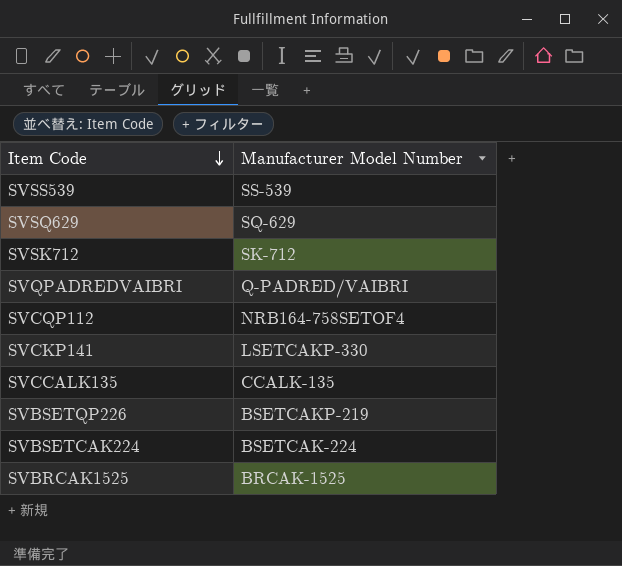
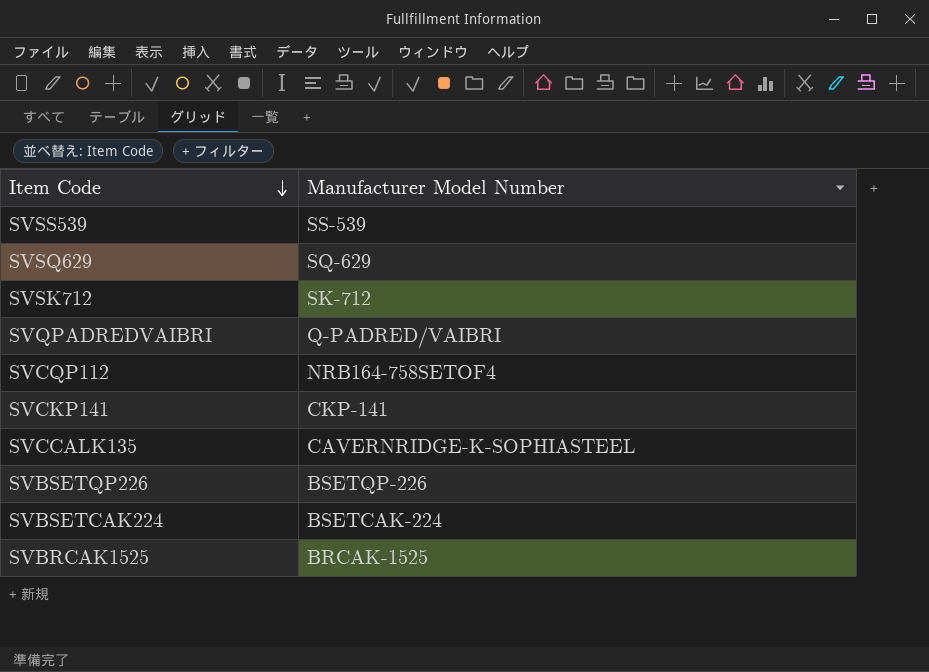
SVCKP141 | Manufacturer Model Number: LSETCAKP-330 -> CKP-141
SVCCALK135 | Manufacturer Model Number: CCALK-135 -> CAVERNRIDGE-K-SOPHIASTEEL
SVBSETQP226 | Manufacturer Model Number: BSETCAKP-219 -> BSETQP-226

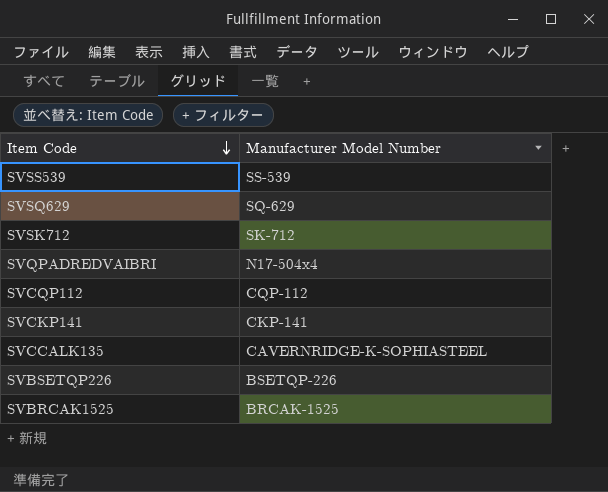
row SVBSETCAK224: BSETCAK-224 -> none
SVQPADREDVAIBRI | Manufacturer Model Number: Q-PADRED/VAIBRI -> N17-504x4
SVCQP112 | Manufacturer Model Number: NRB164-758SETOF4 -> CQP-112

